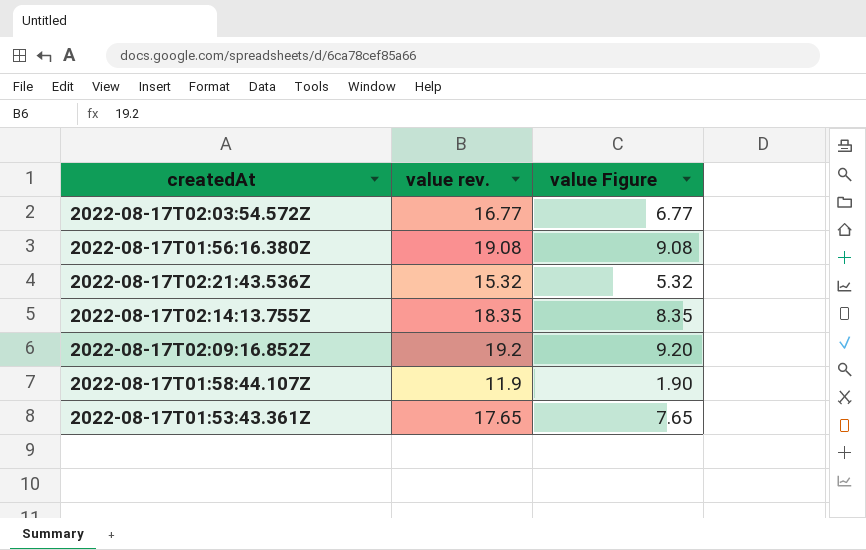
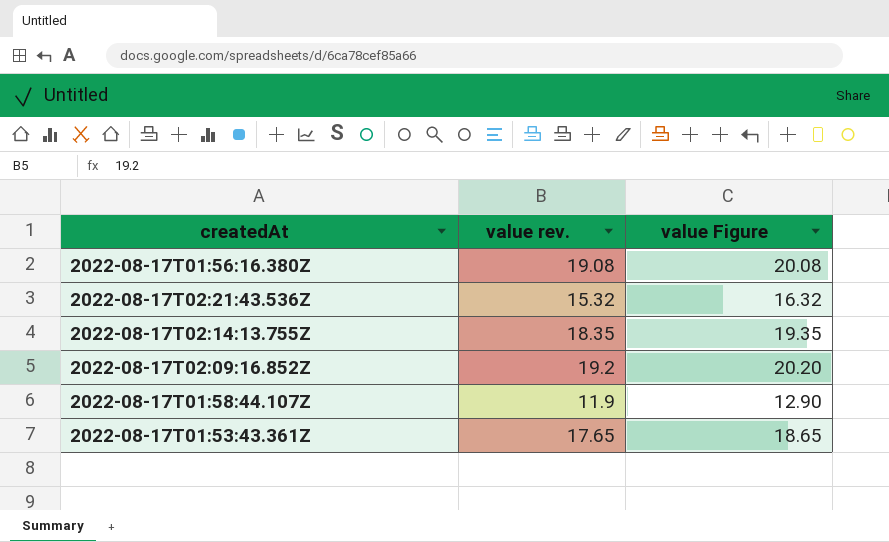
column value Figure | formula: [value rev.] - 10 -> [value rev.] + 1
row 2022-08-17T02:03:54.572Z: 16.77 | 6.77 -> none

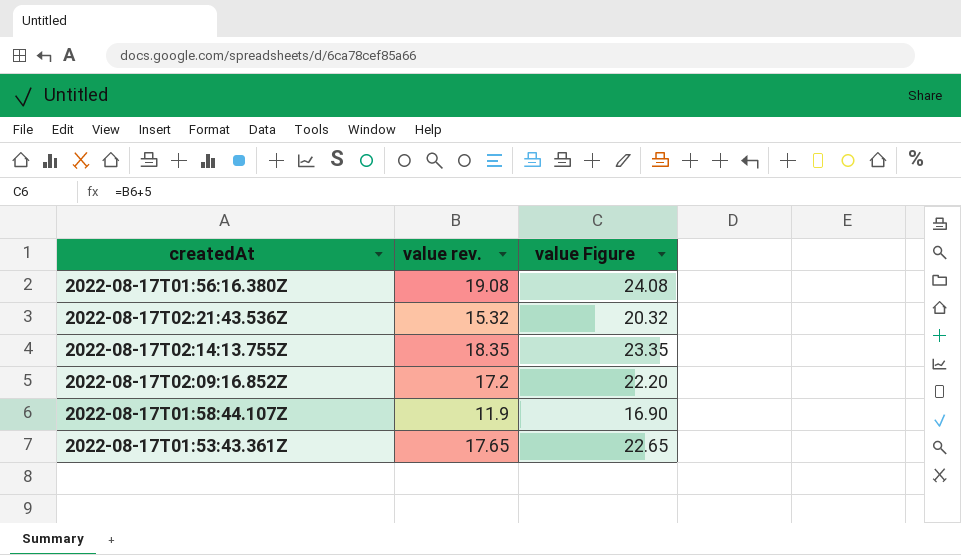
column value Figure | formula: [value rev.] + 1 -> [value rev.] + 5
2022-08-17T02:09:16.852Z | value rev.: 19.2 -> 17.2

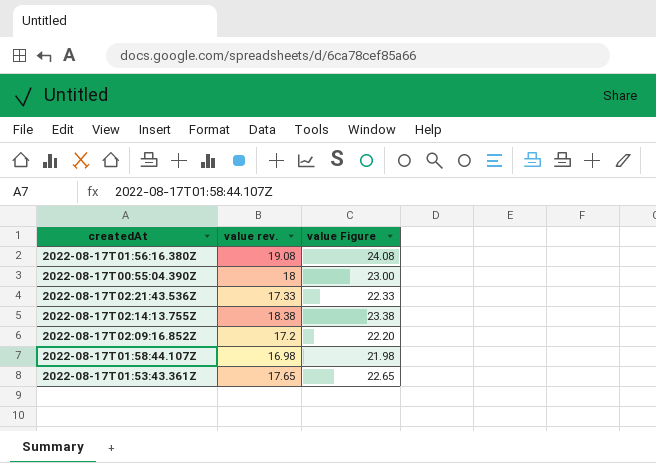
row 2022-08-17T00:55:04.390Z: none -> 18 | 23.00
2022-08-17T02:21:43.536Z | value rev.: 15.32 -> 17.33
2022-08-17T02:21:43.536Z | value Figure: 20.32 -> 22.33
2022-08-17T02:14:13.755Z | value rev.: 18.35 -> 18.38
2022-08-17T02:14:13.755Z | value Figure: 23.35 -> 23.38
2022-08-17T01:58:44.107Z | value rev.: 11.9 -> 16.98
2022-08-17T01:58:44.107Z | value Figure: 16.90 -> 21.98

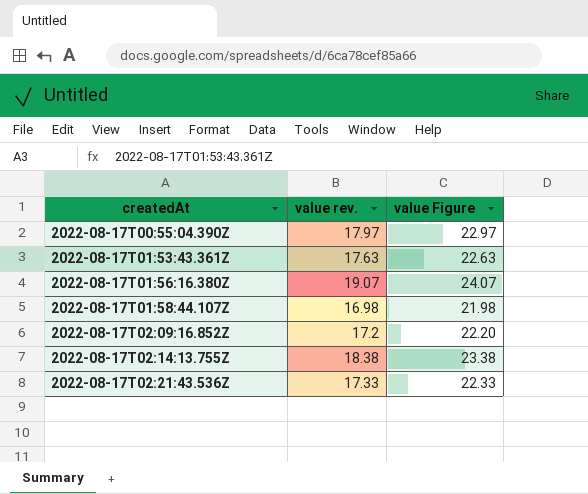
row order: none -> createdAt ascending
2022-08-17T00:55:04.390Z | value rev.: 18 -> 17.97
2022-08-17T00:55:04.390Z | value Figure: 23.00 -> 22.97
2022-08-17T01:53:43.361Z | value rev.: 17.65 -> 17.63
2022-08-17T01:53:43.361Z | value Figure: 22.65 -> 22.63
2022-08-17T01:56:16.380Z | value rev.: 19.08 -> 19.07
2022-08-17T01:56:16.380Z | value Figure: 24.08 -> 24.07

